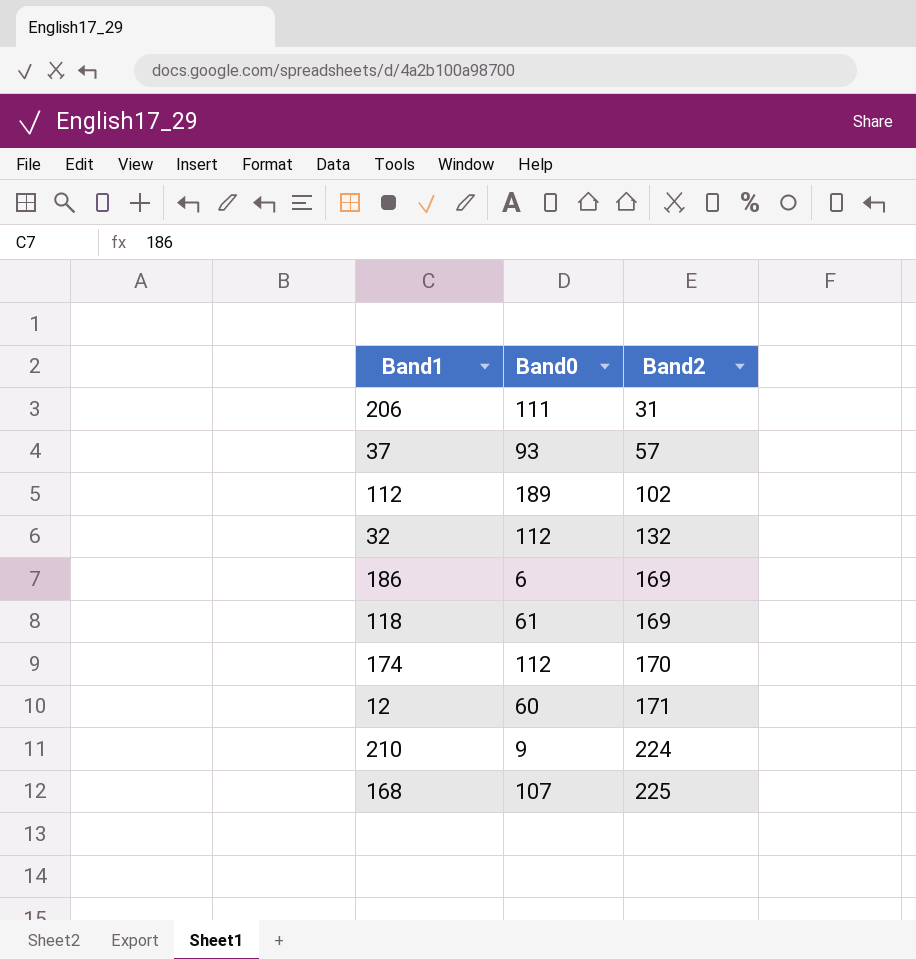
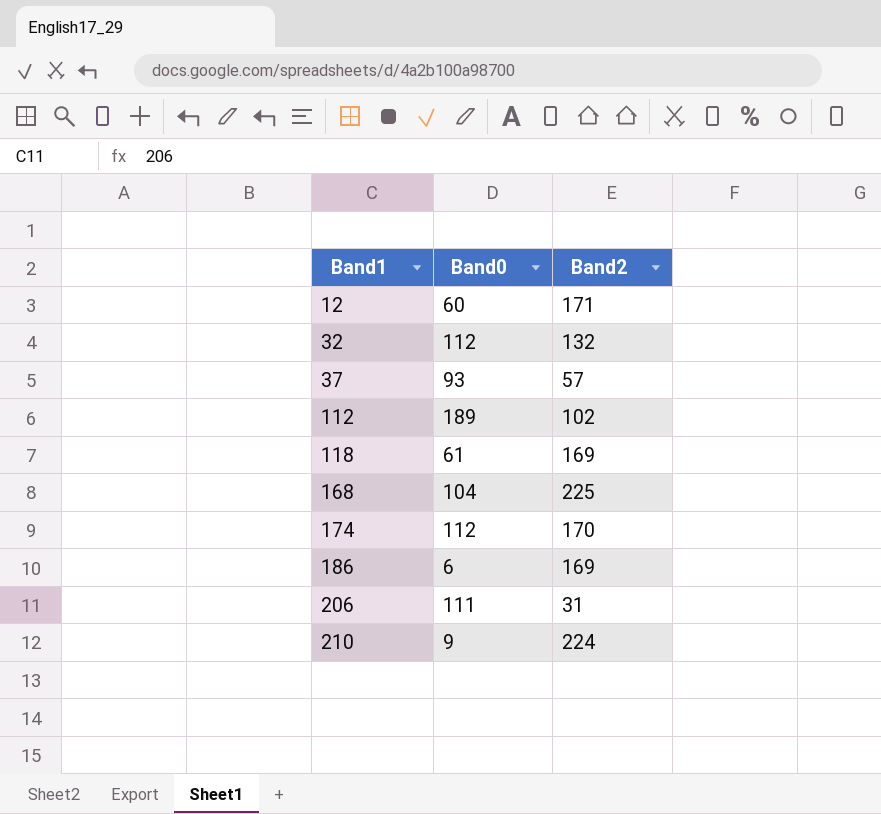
row order: Band2 ascending -> Band1 ascending
168 | Band0: 107 -> 104

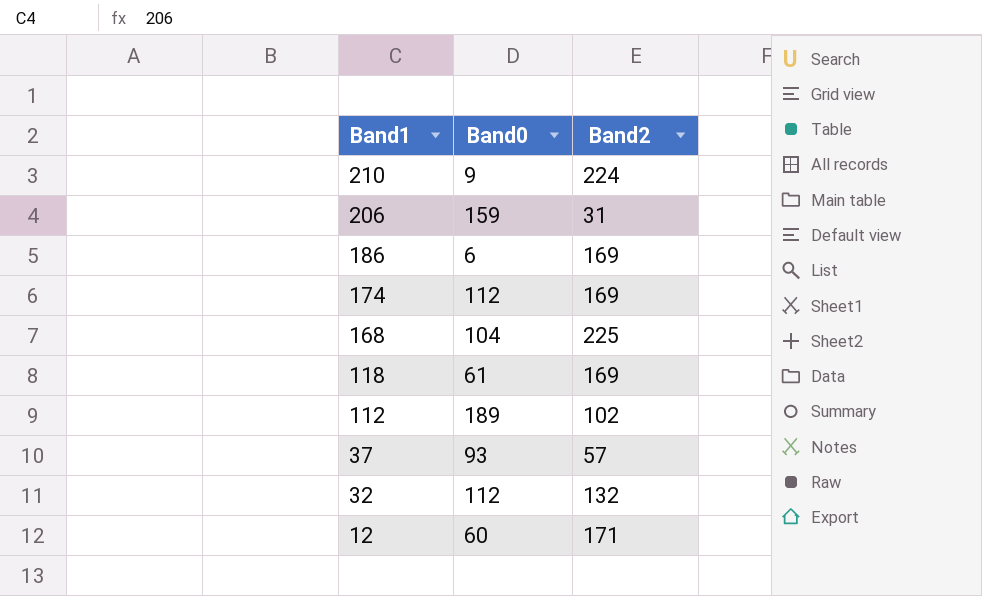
row order: Band1 ascending -> Band1 descending
206 | Band0: 111 -> 159
174 | Band2: 170 -> 169

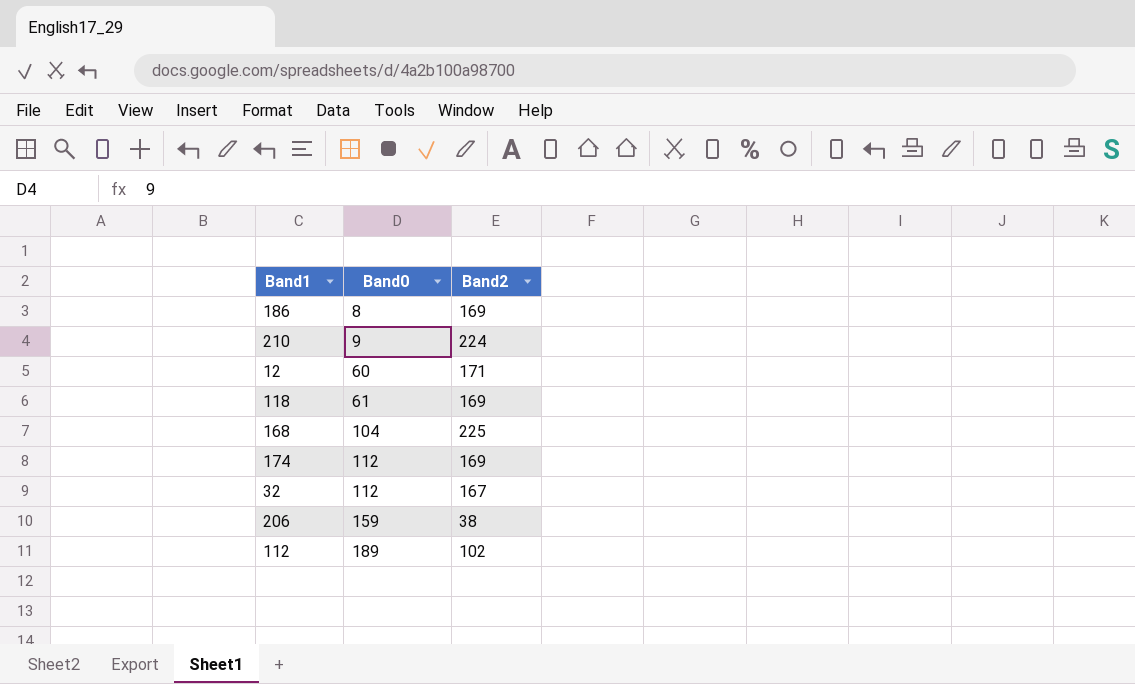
row order: Band1 descending -> Band0 ascending
row 37: 93 | 57 -> none
186 | Band0: 6 -> 8
32 | Band2: 132 -> 167
206 | Band2: 31 -> 38

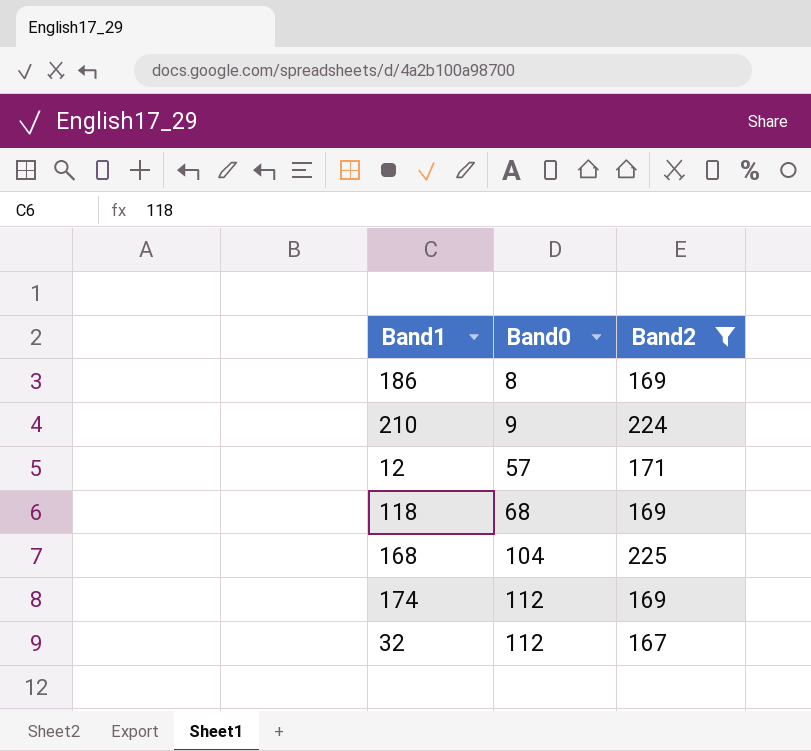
filter: none -> Band2 >= 167
12 | Band0: 60 -> 57
118 | Band0: 61 -> 68

